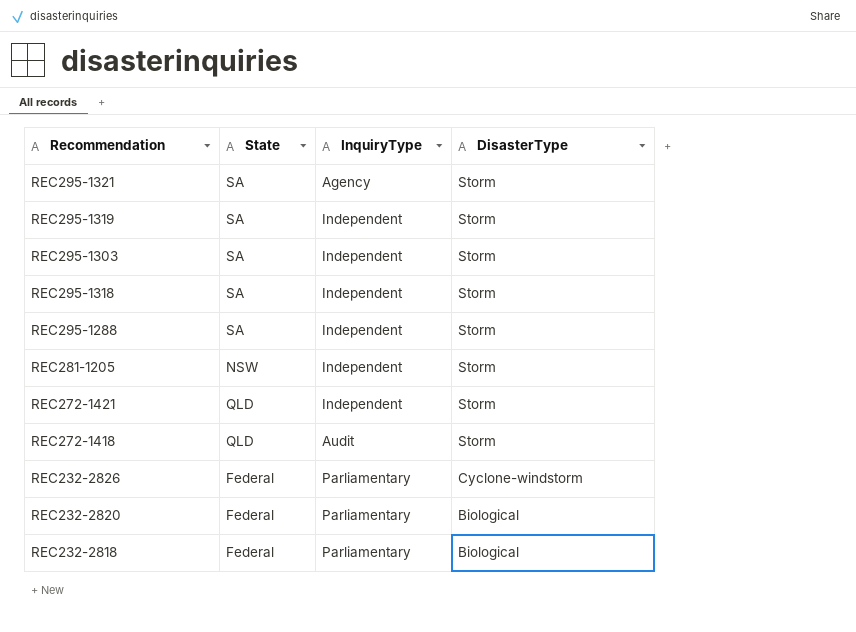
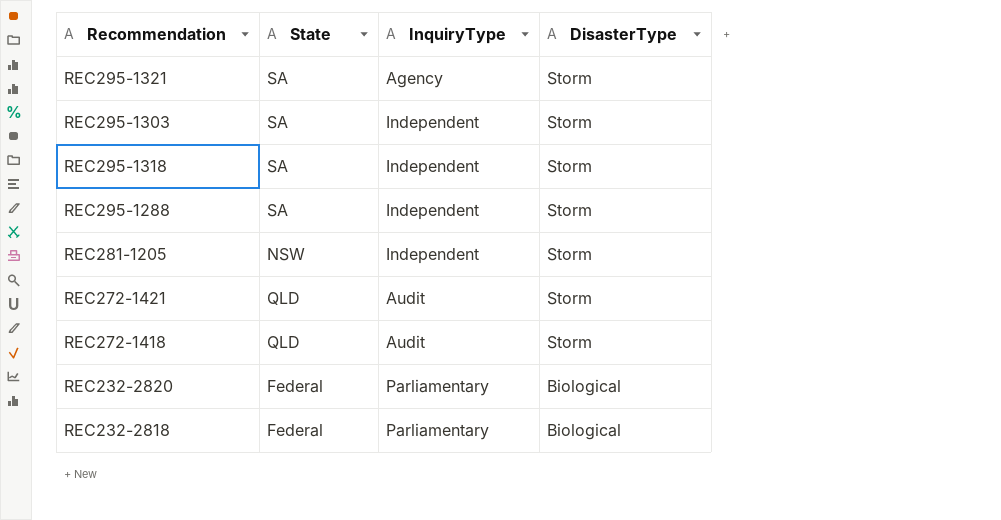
row REC295-1319: SA | Independent | Storm -> none
row REC232-2826: Federal | Parliamentary | Cyclone-windstorm -> none
REC272-1421 | InquiryType: Independent -> Audit

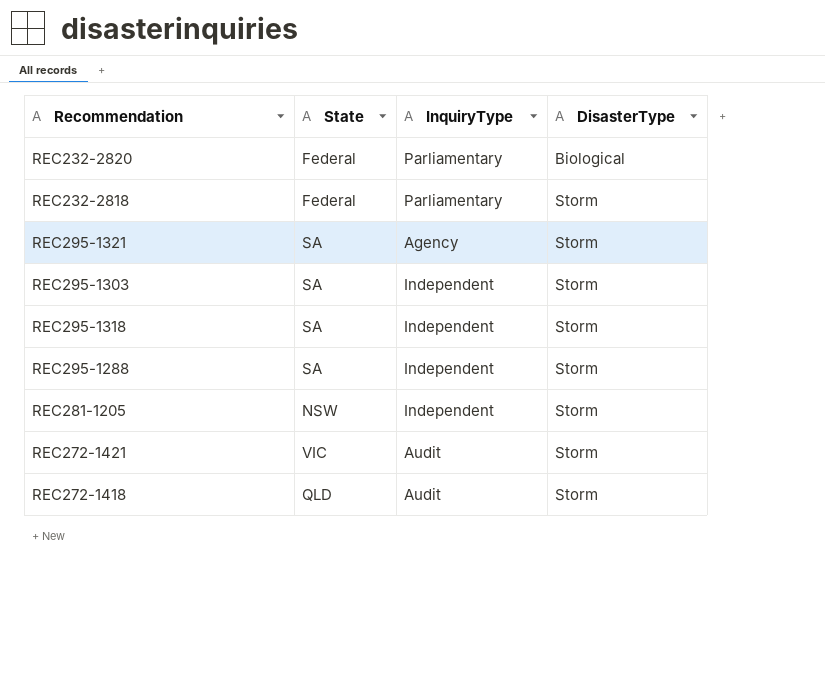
row order: DisasterType descending -> DisasterType ascending
REC232-2818 | DisasterType: Biological -> Storm
REC272-1421 | State: QLD -> VIC

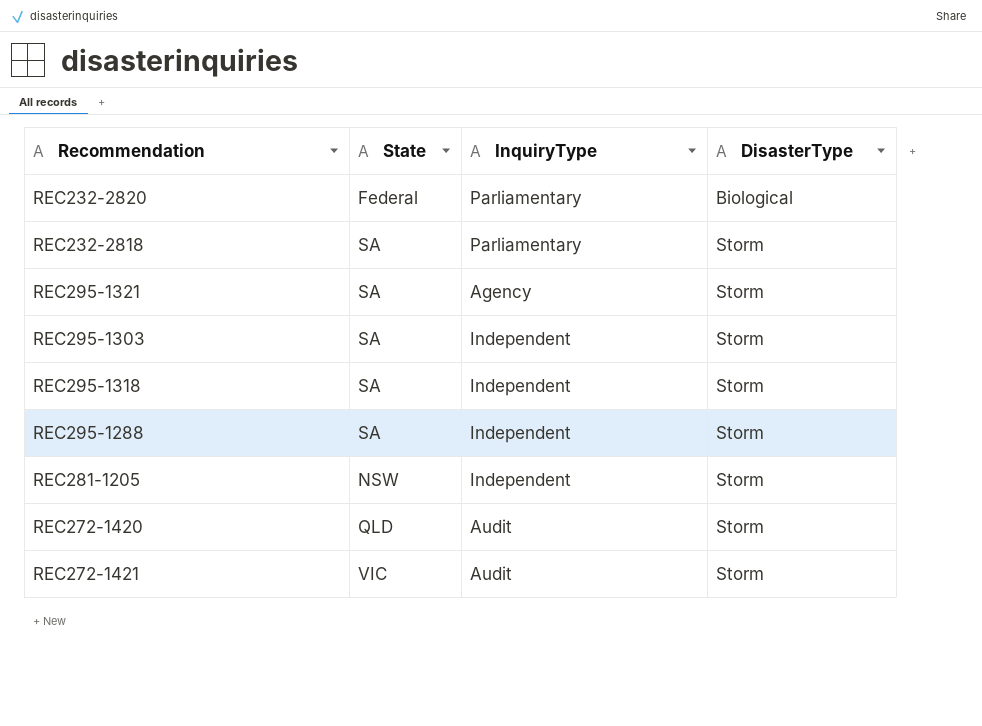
row REC272-1418: QLD | Audit | Storm -> none
REC232-2818 | State: Federal -> SA
row REC272-1420: none -> QLD | Audit | Storm

